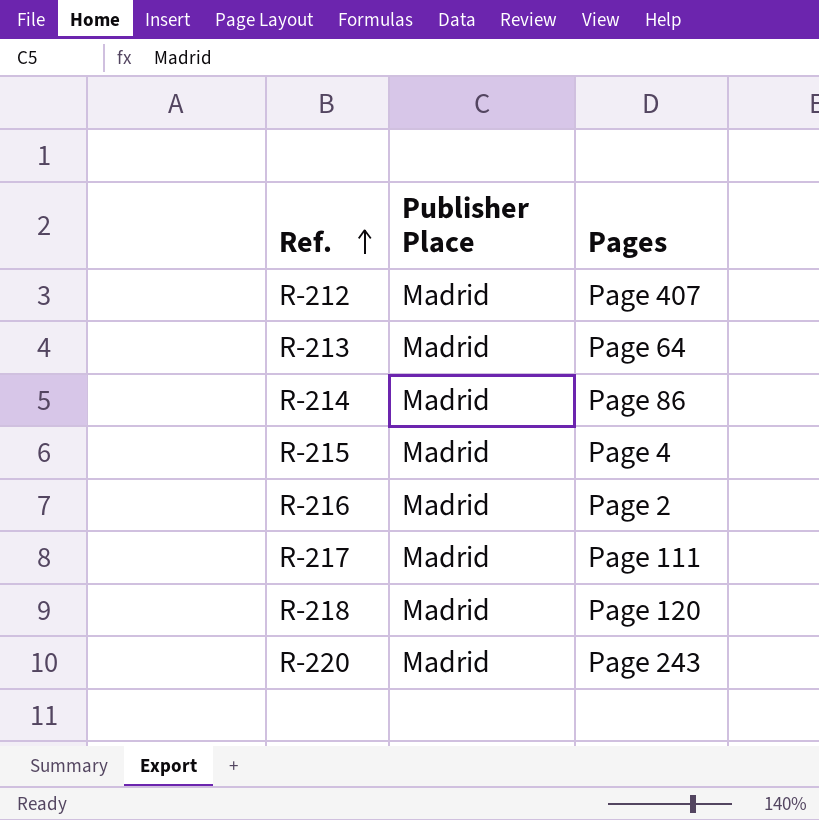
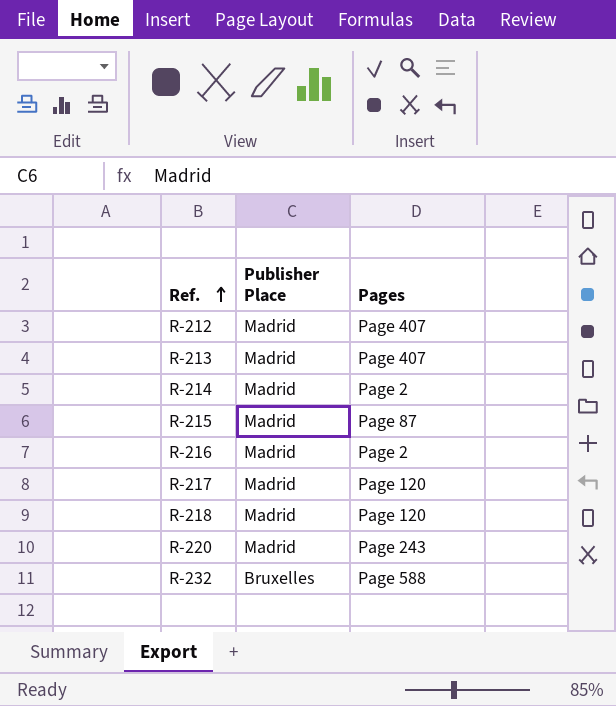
R-213 | Pages: Page 64 -> Page 407
R-214 | Pages: Page 86 -> Page 2
R-215 | Pages: Page 4 -> Page 87
R-217 | Pages: Page 111 -> Page 120
row R-232: none -> Bruxelles | Page 588

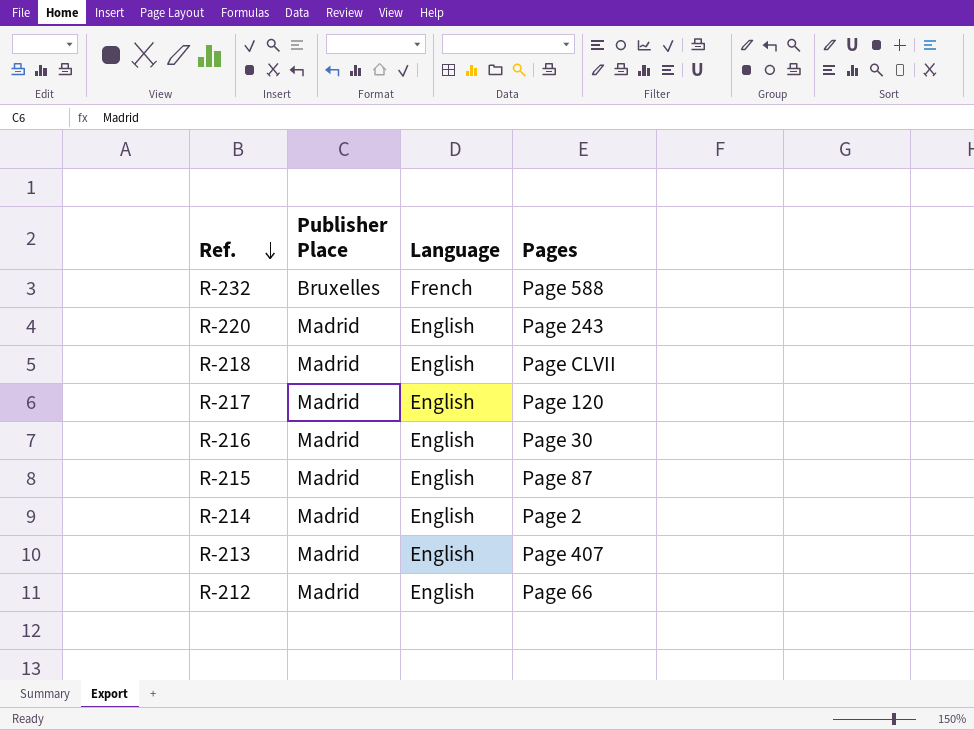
row order: Ref. ascending -> Ref. descending
column Language | position: none -> 3
R-218 | Pages: Page 120 -> Page CLVII
R-216 | Pages: Page 2 -> Page 30
R-212 | Pages: Page 407 -> Page 66

